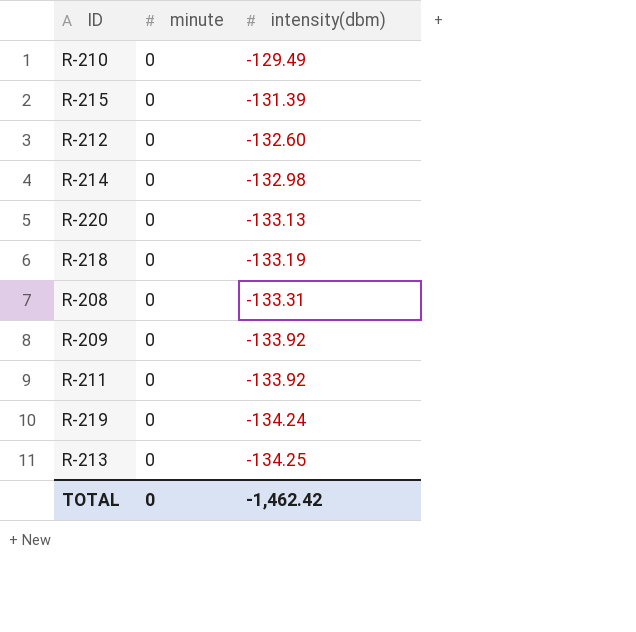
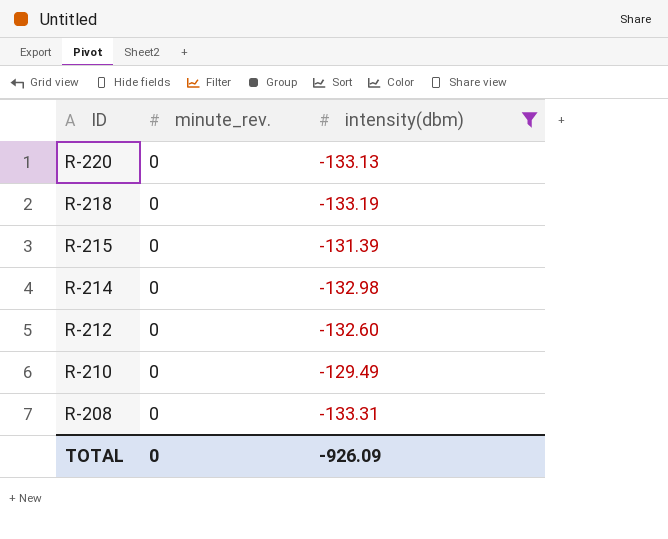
filter: none -> intensity(dbm) >= -133.31
row order: intensity(dbm) descending -> ID descending
column name: minute -> minute_rev.
TOTAL | intensity(dbm): -1,462.42 -> -926.09

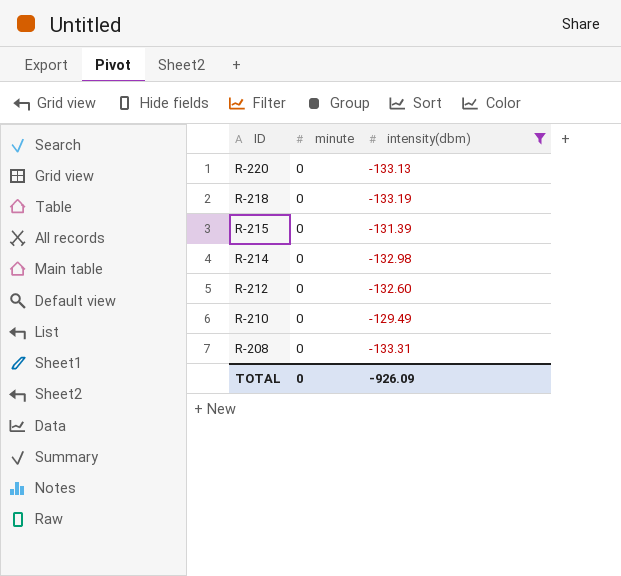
column name: minute_rev. -> minute

